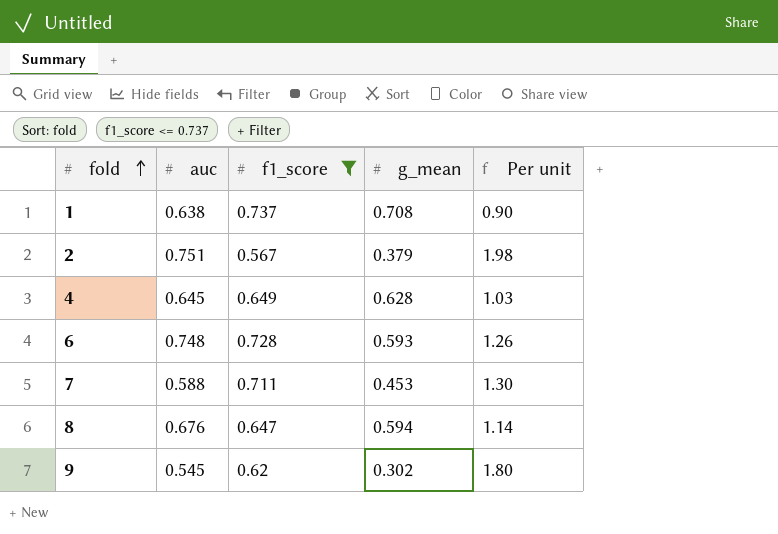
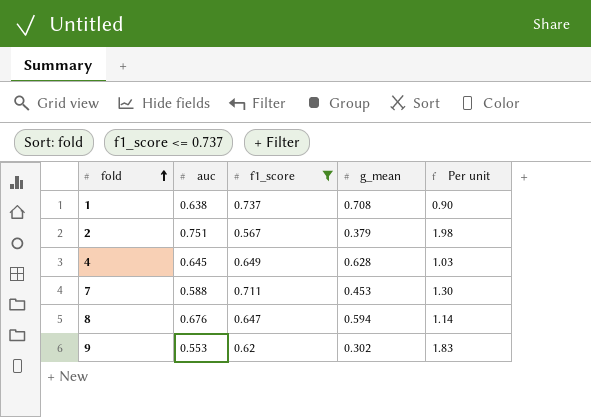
row 6: 0.748 | 0.728 | 0.593 | 1.26 -> none
9 | auc: 0.545 -> 0.553
9 | Per unit: 1.80 -> 1.83

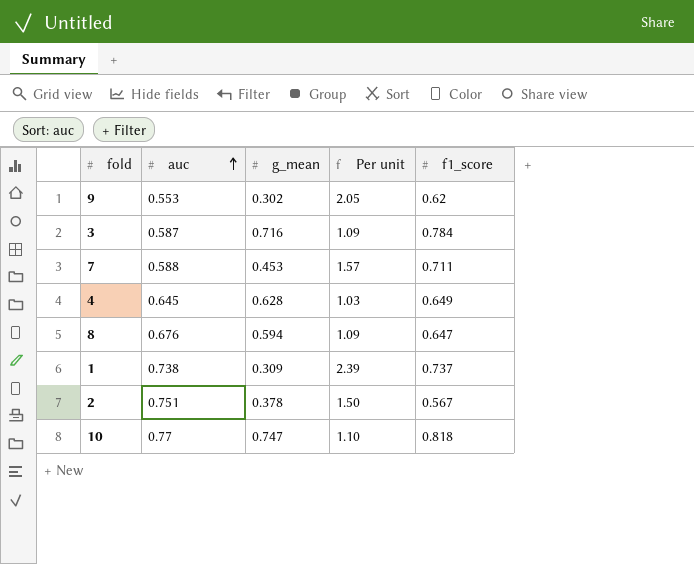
filter: f1_score <= 0.737 -> none
row order: fold ascending -> auc ascending
column Per unit | formula: [auc] / [g_mean] -> [f1_score] / [g_mean]
column f1_score | position: 3 -> 5
1 | auc: 0.638 -> 0.738
1 | g_mean: 0.708 -> 0.309
2 | g_mean: 0.379 -> 0.378

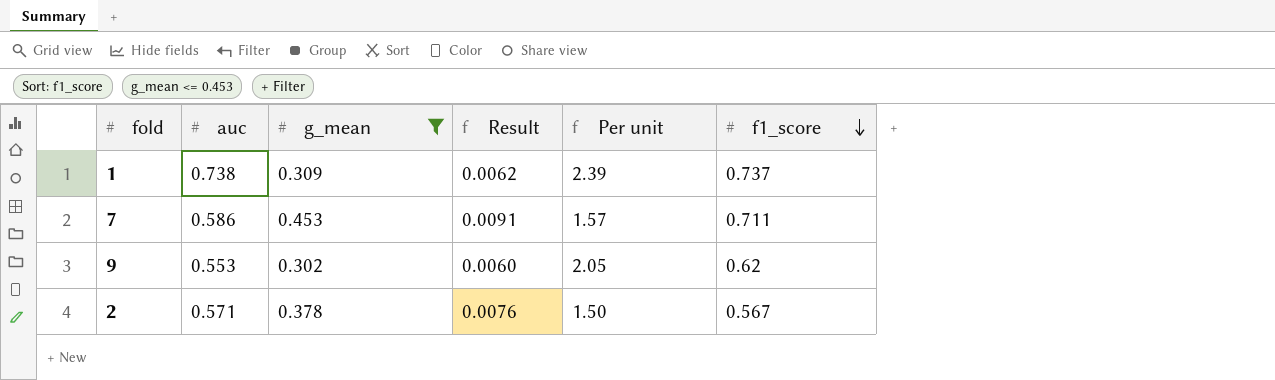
filter: none -> g_mean <= 0.453
row order: auc ascending -> f1_score descending
column Result | formula: none -> [g_mean] * 0.02
7 | auc: 0.588 -> 0.586
2 | auc: 0.751 -> 0.571

